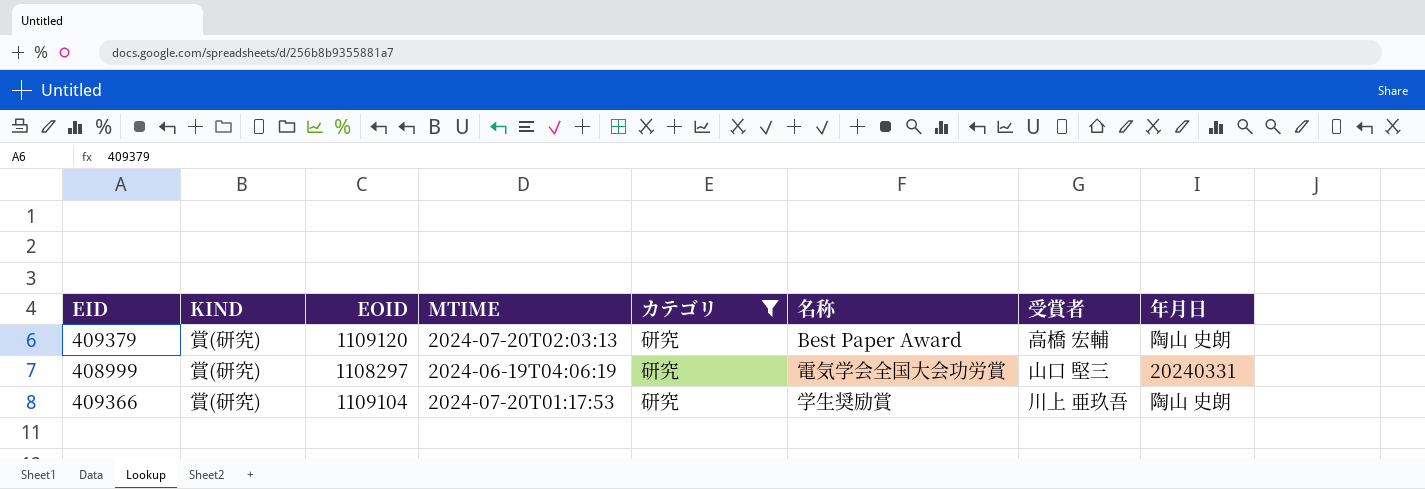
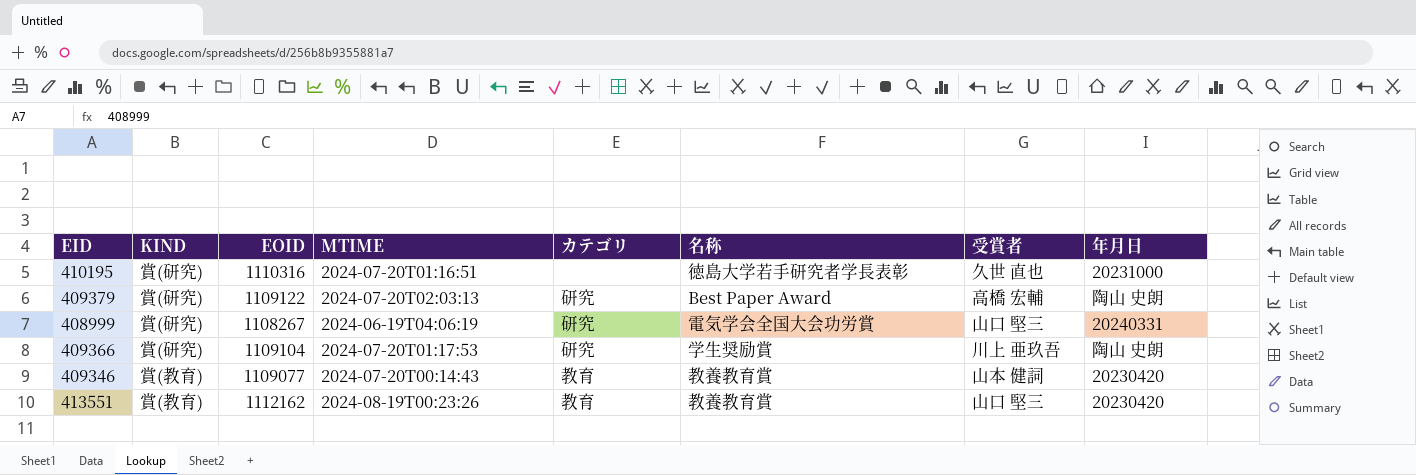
filter: カテゴリ = 研究 -> none
409379 | EOID: 1109120 -> 1109122
408999 | EOID: 1108297 -> 1108267

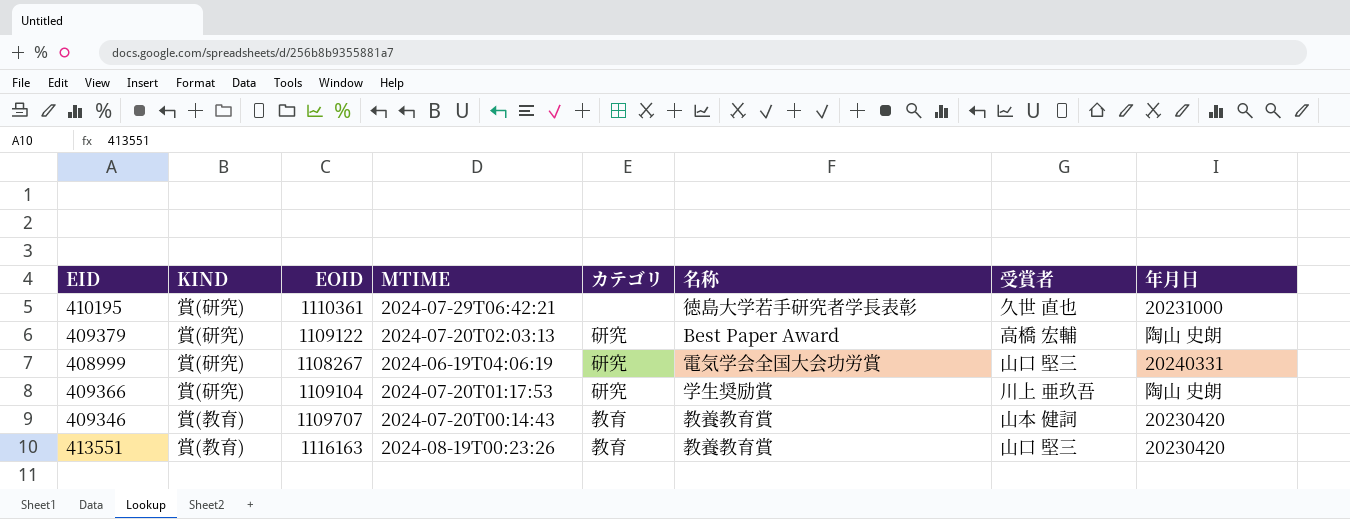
410195 | EOID: 1110316 -> 1110361
410195 | MTIME: 2024-07-20T01:16:51 -> 2024-07-29T06:42:21
409346 | EOID: 1109077 -> 1109707
413551 | EOID: 1112162 -> 1116163

